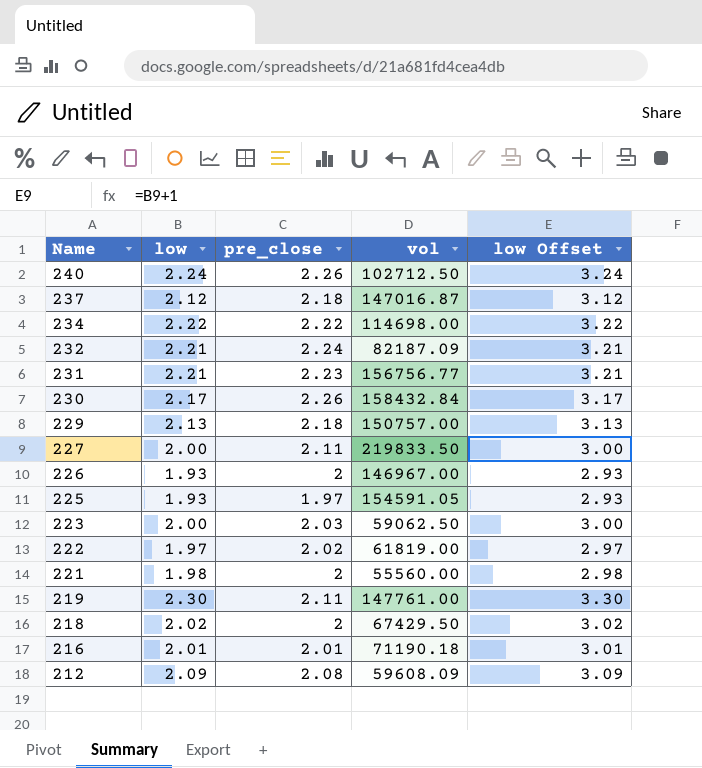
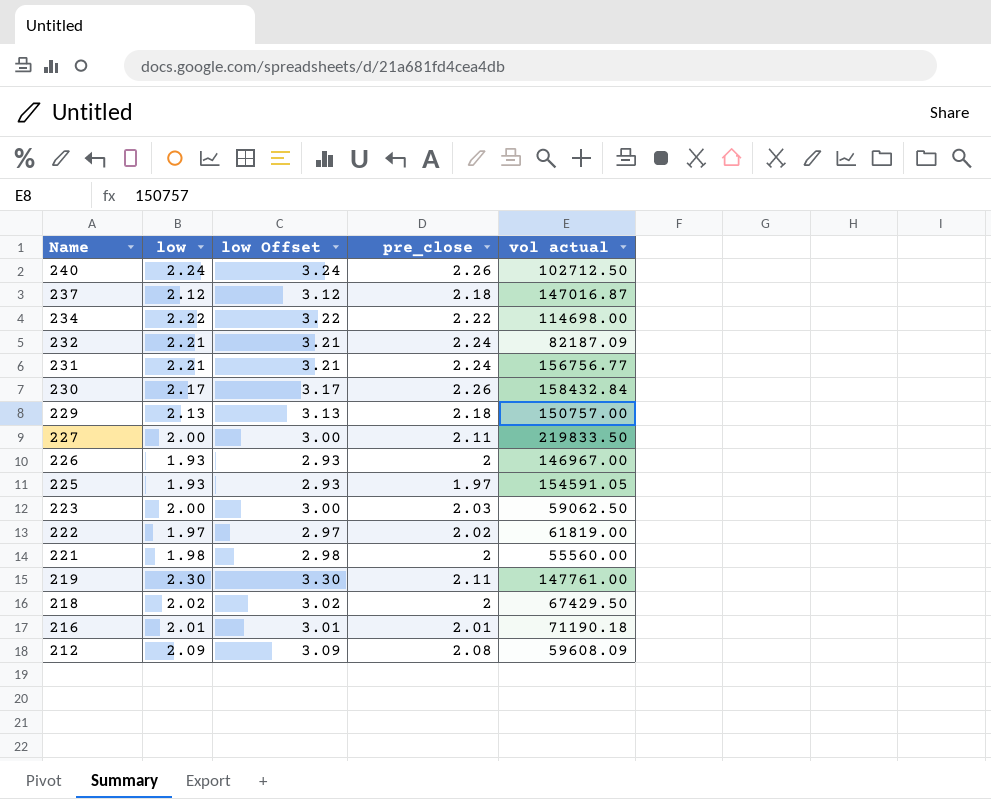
column low Offset | position: 5 -> 3
column name: vol -> vol actual
231 | pre_close: 2.23 -> 2.24

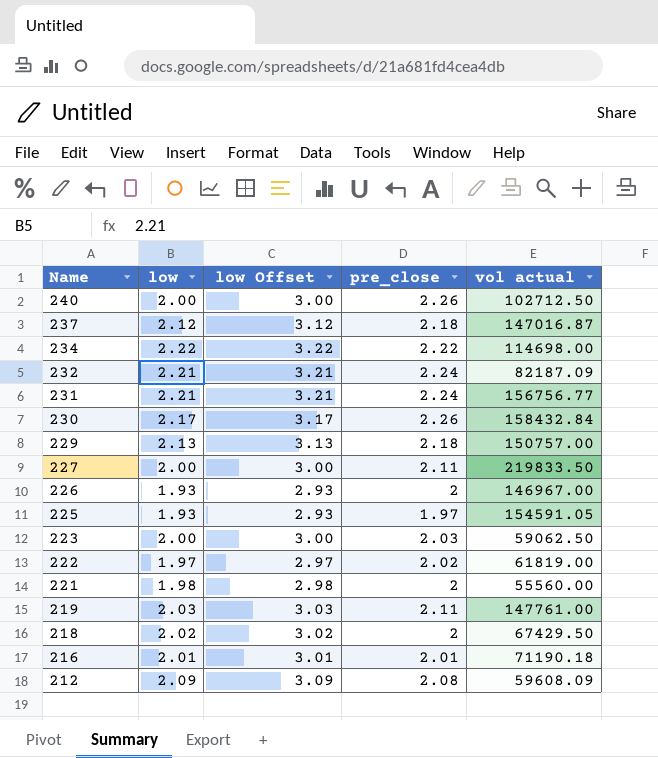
240 | low: 2.24 -> 2.00
240 | low Offset: 3.24 -> 3.00
219 | low: 2.30 -> 2.03
219 | low Offset: 3.30 -> 3.03

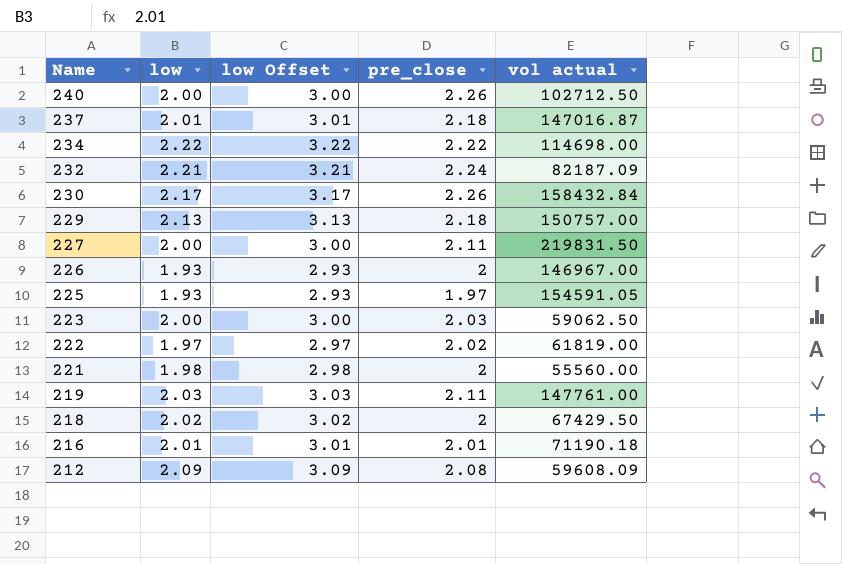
row 231: 2.21 | 3.21 | 2.24 | 156756.77 -> none
237 | low: 2.12 -> 2.01
237 | low Offset: 3.12 -> 3.01
227 | vol actual: 219833.50 -> 219831.50

